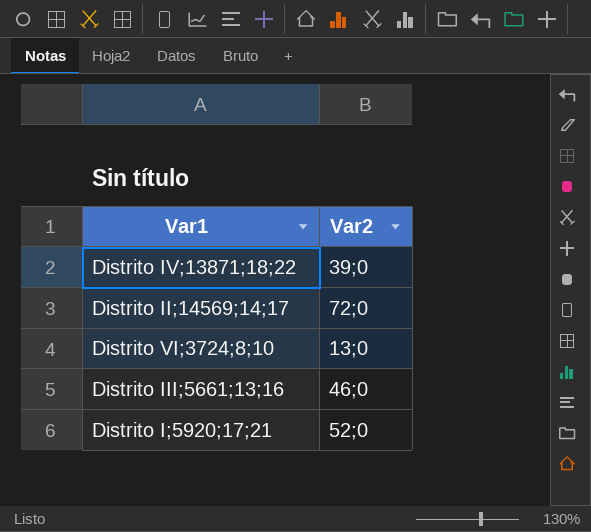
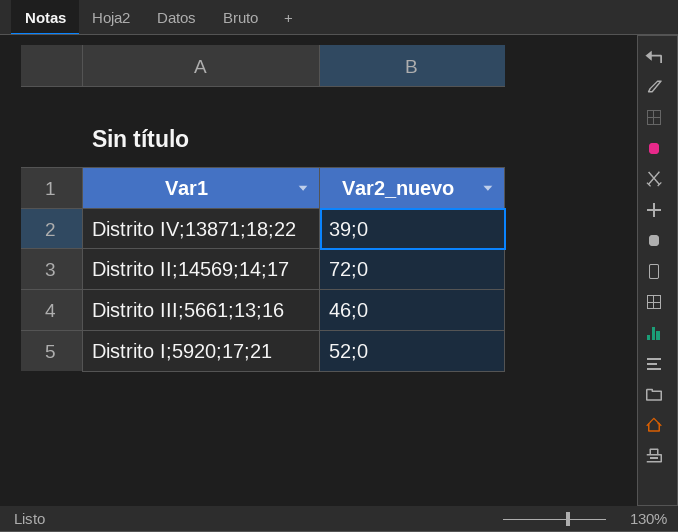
column name: Var2 -> Var2_nuevo
row Distrito VI;3724;8;10: 13;0 -> none

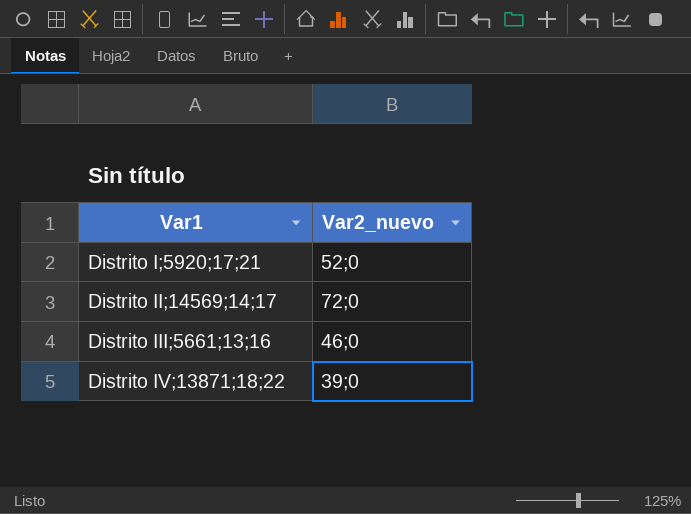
row order: none -> Var1 ascending

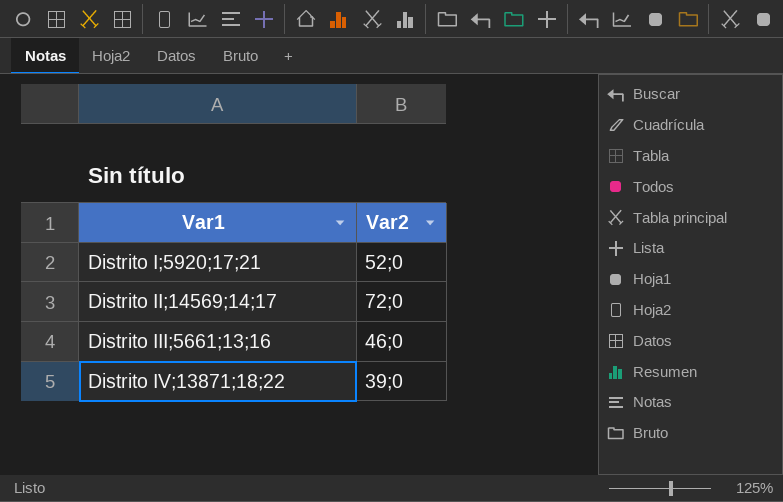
column name: Var2_nuevo -> Var2

